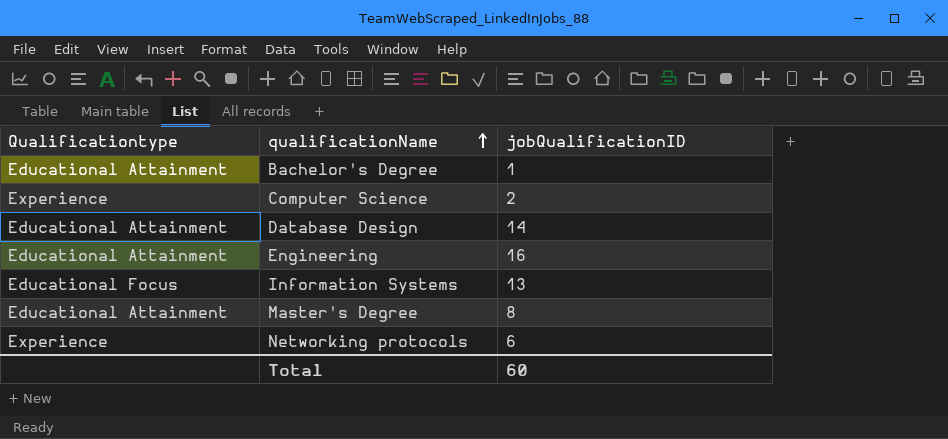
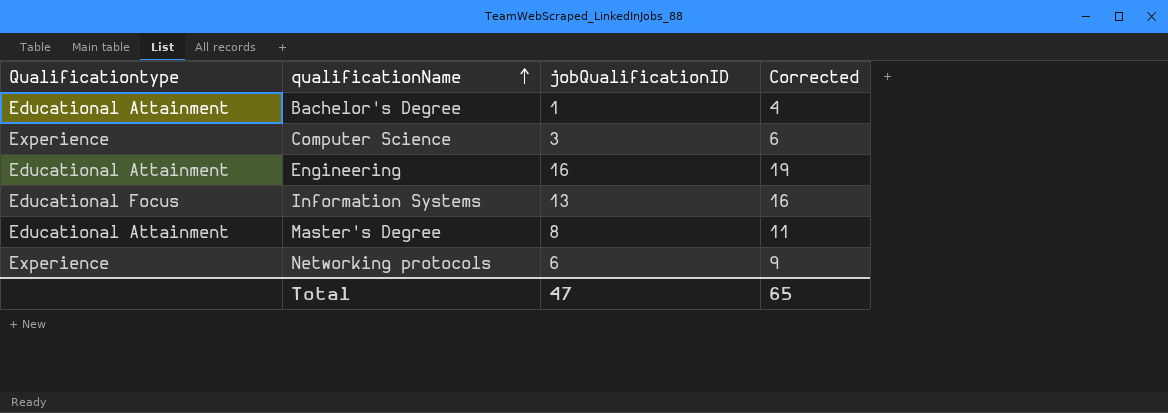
column Corrected | formula: none -> [jobQualificationID] + 3
row Database Design: Educational Attainment | 14 -> none
Computer Science | jobQualificationID: 2 -> 3
Total | jobQualificationID: 60 -> 47

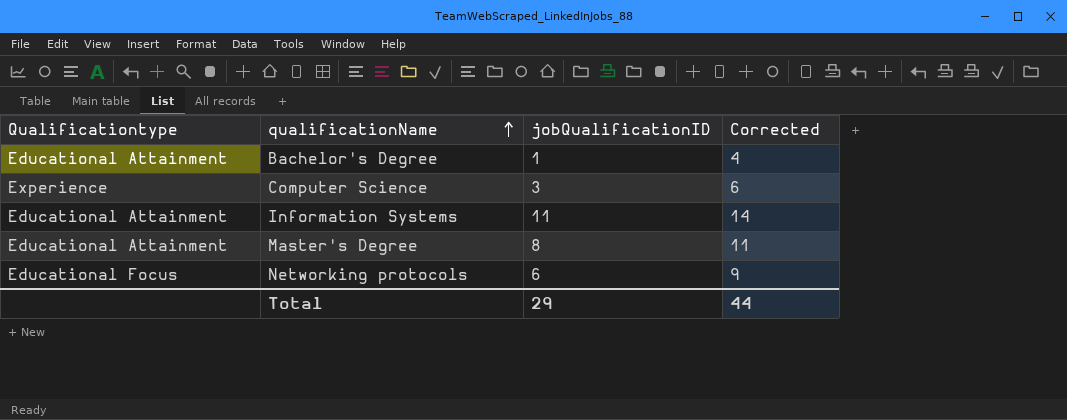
row Engineering: Educational Attainment | 16 | 19 -> none
Information Systems | Qualificationtype: Educational Focus -> Educational Attainment
Information Systems | jobQualificationID: 13 -> 11
Information Systems | Corrected: 16 -> 14
Networking protocols | Qualificationtype: Experience -> Educational Focus
Total | jobQualificationID: 47 -> 29
Total | Corrected: 65 -> 44

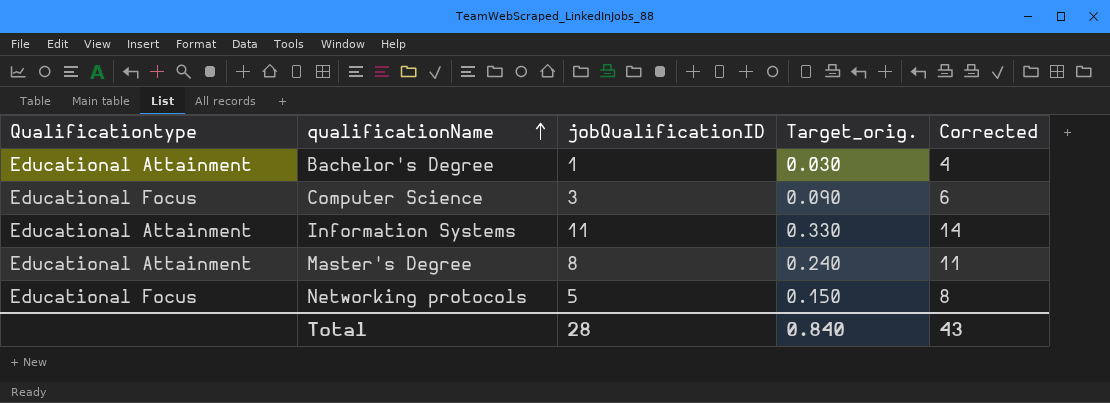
column Target_orig. | formula: none -> [jobQualificationID] * 0.03
Computer Science | Qualificationtype: Experience -> Educational Focus
Networking protocols | jobQualificationID: 6 -> 5
Networking protocols | Corrected: 9 -> 8
Total | jobQualificationID: 29 -> 28
Total | Corrected: 44 -> 43

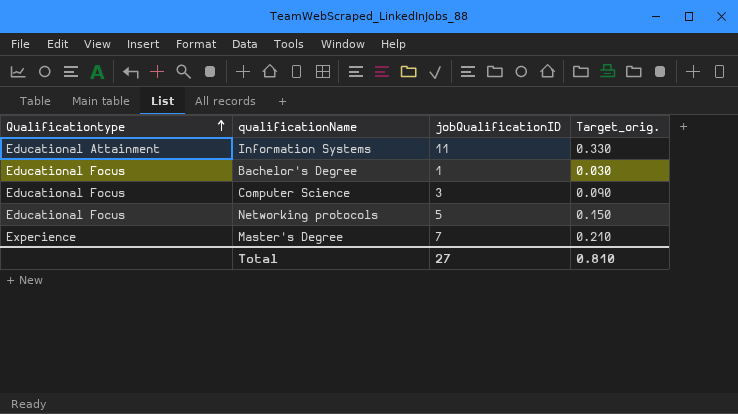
row order: qualificationName ascending -> Qualificationtype ascending
column Corrected | formula: [jobQualificationID] + 3 -> none
Bachelor's Degree | Qualificationtype: Educational Attainment -> Educational Focus
Master's Degree | Qualificationtype: Educational Attainment -> Experience
Master's Degree | jobQualificationID: 8 -> 7
Master's Degree | Target_orig.: 0.240 -> 0.210
Total | jobQualificationID: 28 -> 27
Total | Target_orig.: 0.840 -> 0.810

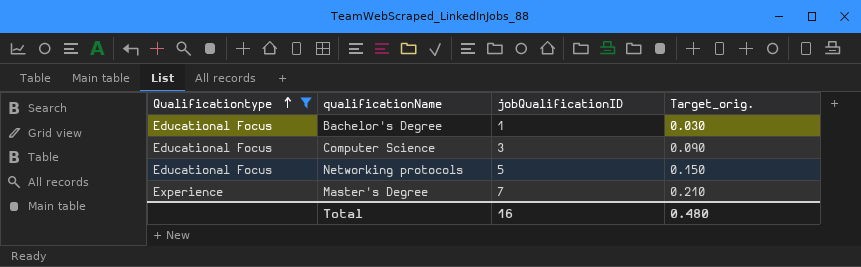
filter: none -> Qualificationtype != Educational Attainment
Total | jobQualificationID: 27 -> 16
Total | Target_orig.: 0.810 -> 0.480

